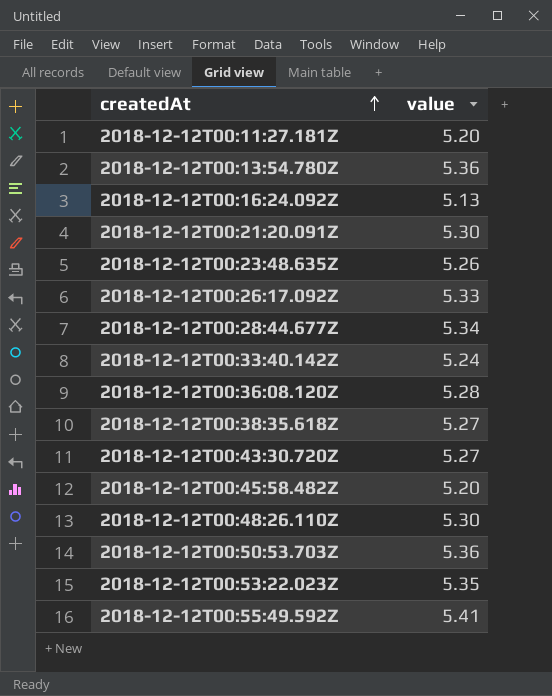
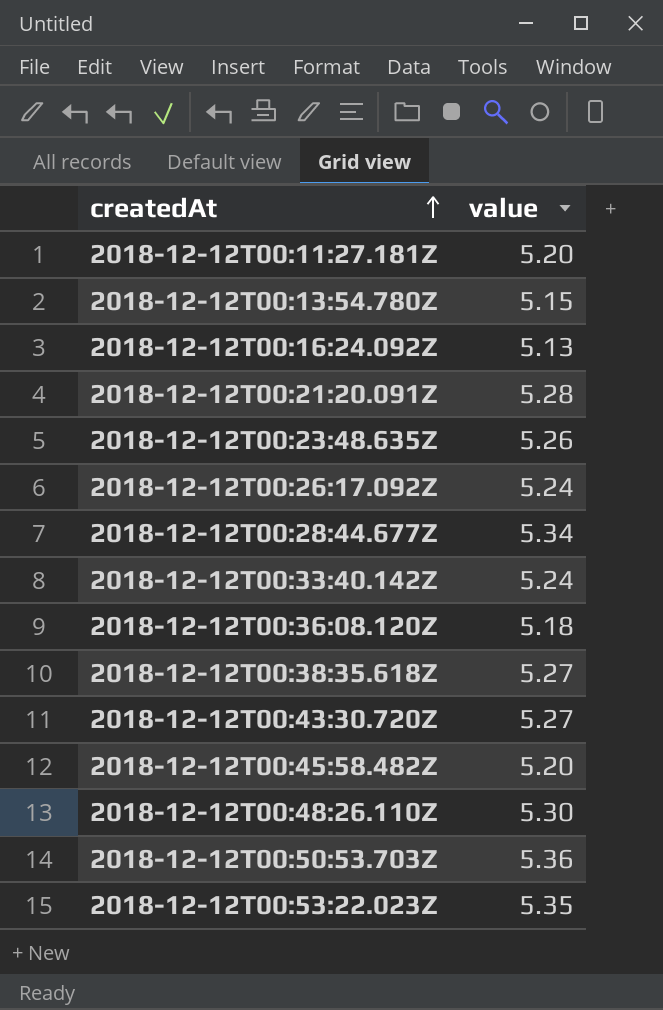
row 2018-12-12T00:55:49.592Z: 5.41 -> none
2018-12-12T00:13:54.780Z | value: 5.36 -> 5.15
2018-12-12T00:21:20.091Z | value: 5.30 -> 5.28
2018-12-12T00:26:17.092Z | value: 5.33 -> 5.24
2018-12-12T00:36:08.120Z | value: 5.28 -> 5.18

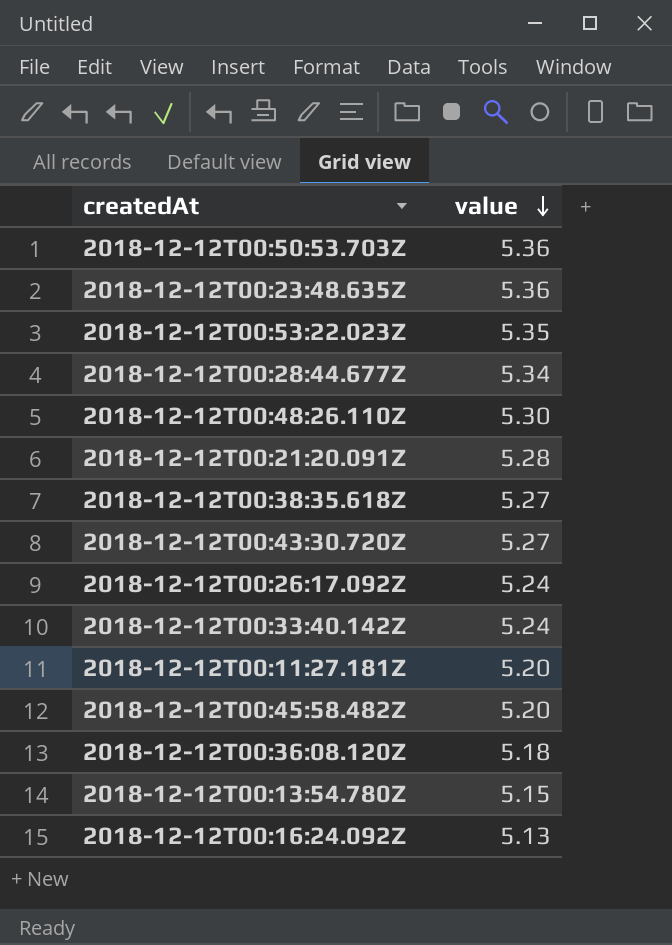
row order: createdAt ascending -> value descending
2018-12-12T00:23:48.635Z | value: 5.26 -> 5.36

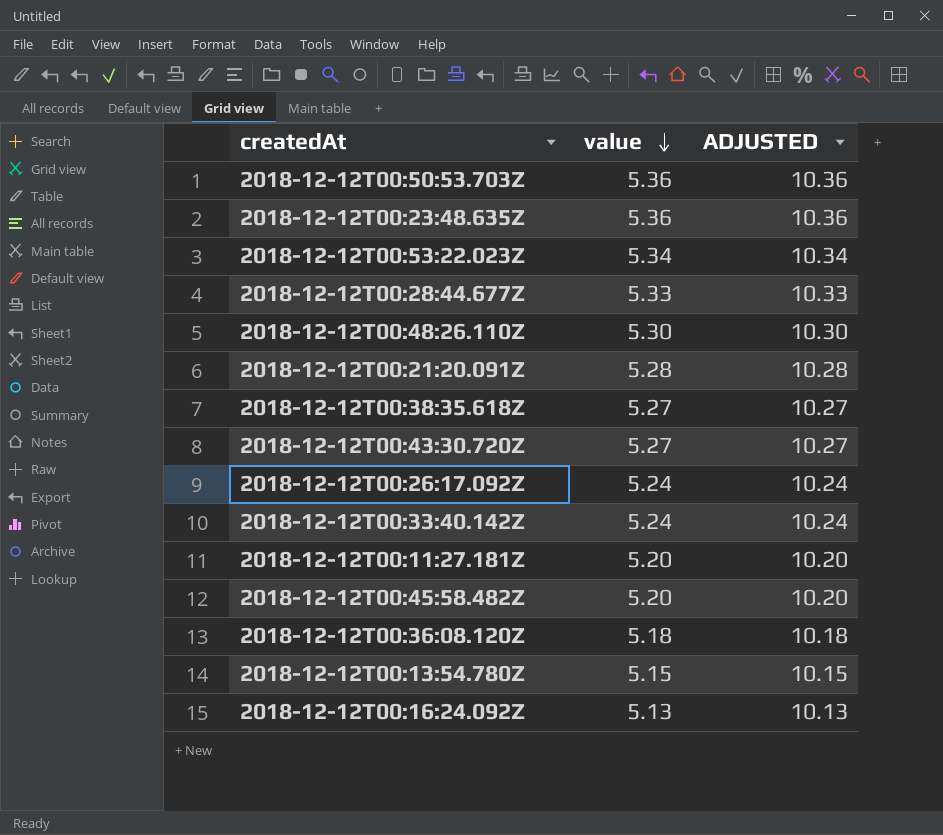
column ADJUSTED | formula: none -> [value] + 5
2018-12-12T00:53:22.023Z | value: 5.35 -> 5.34
2018-12-12T00:28:44.677Z | value: 5.34 -> 5.33

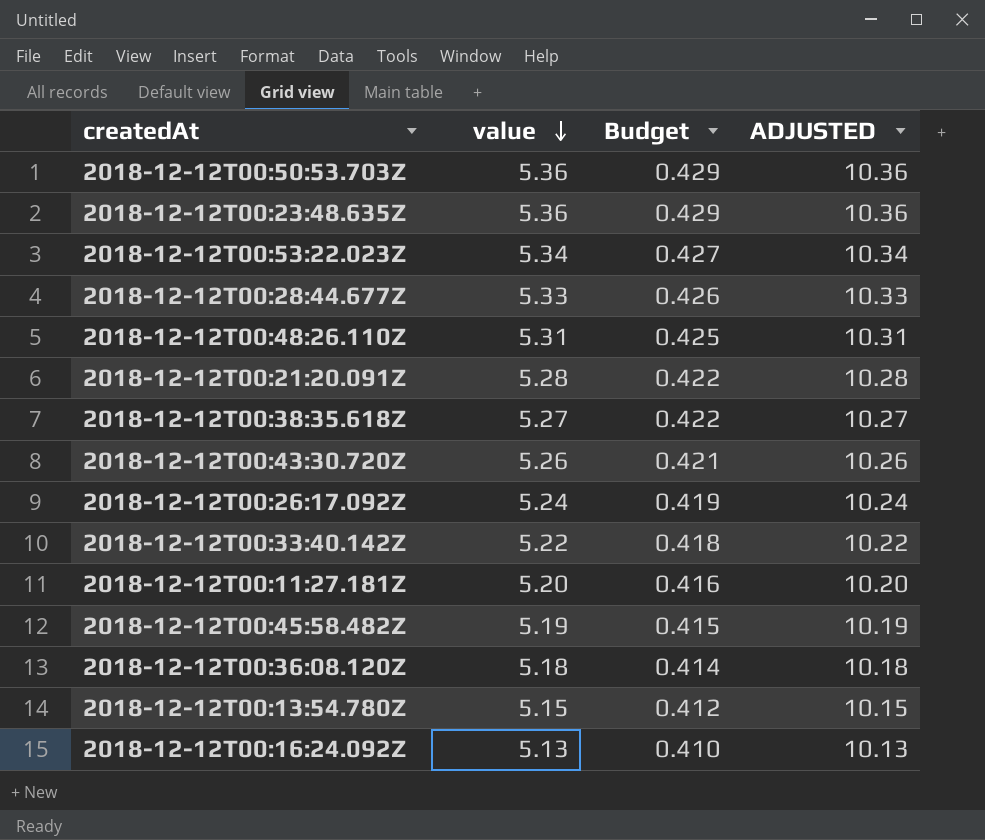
column Budget | formula: none -> [value] * 0.08
2018-12-12T00:48:26.110Z | value: 5.30 -> 5.31
2018-12-12T00:48:26.110Z | ADJUSTED: 10.30 -> 10.31
2018-12-12T00:43:30.720Z | value: 5.27 -> 5.26
2018-12-12T00:43:30.720Z | ADJUSTED: 10.27 -> 10.26
2018-12-12T00:33:40.142Z | value: 5.24 -> 5.22
2018-12-12T00:33:40.142Z | ADJUSTED: 10.24 -> 10.22
2018-12-12T00:45:58.482Z | value: 5.20 -> 5.19
2018-12-12T00:45:58.482Z | ADJUSTED: 10.20 -> 10.19

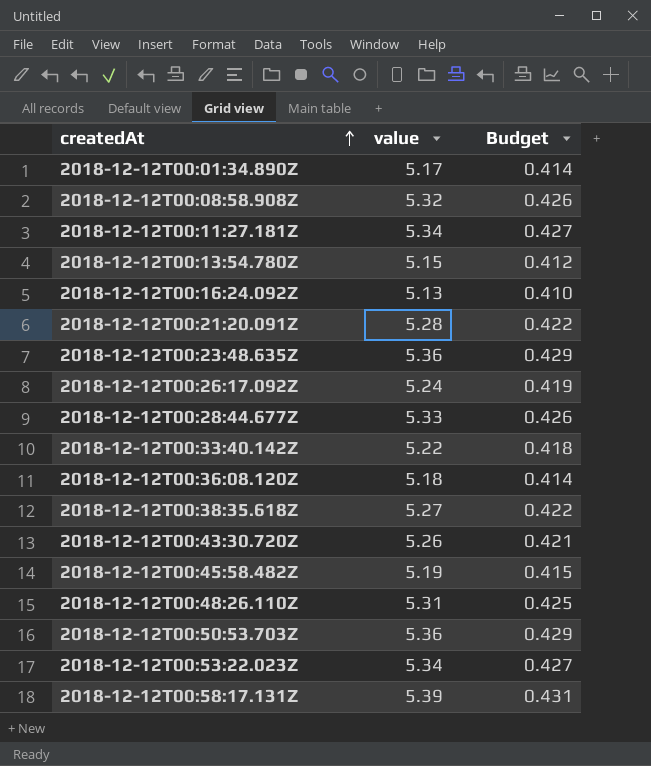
row order: value descending -> createdAt ascending
column ADJUSTED | formula: [value] + 5 -> none
row 2018-12-12T00:01:34.890Z: none -> 5.17 | 0.414
row 2018-12-12T00:08:58.908Z: none -> 5.32 | 0.426
2018-12-12T00:11:27.181Z | value: 5.20 -> 5.34
2018-12-12T00:11:27.181Z | Budget: 0.416 -> 0.427
row 2018-12-12T00:58:17.131Z: none -> 5.39 | 0.431

